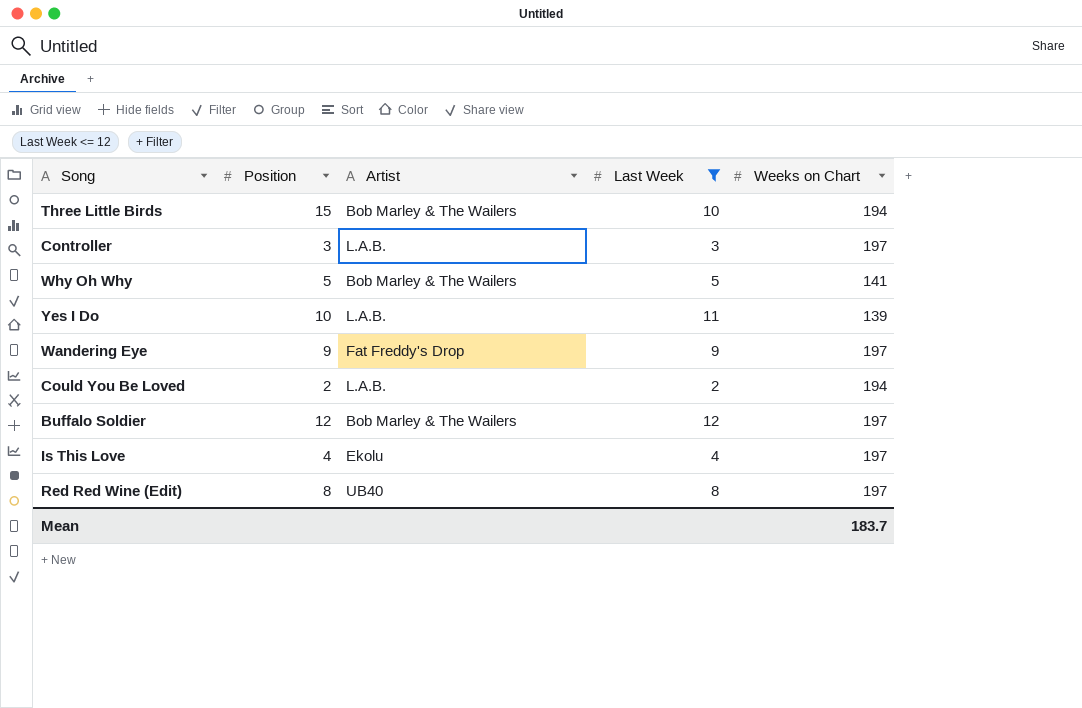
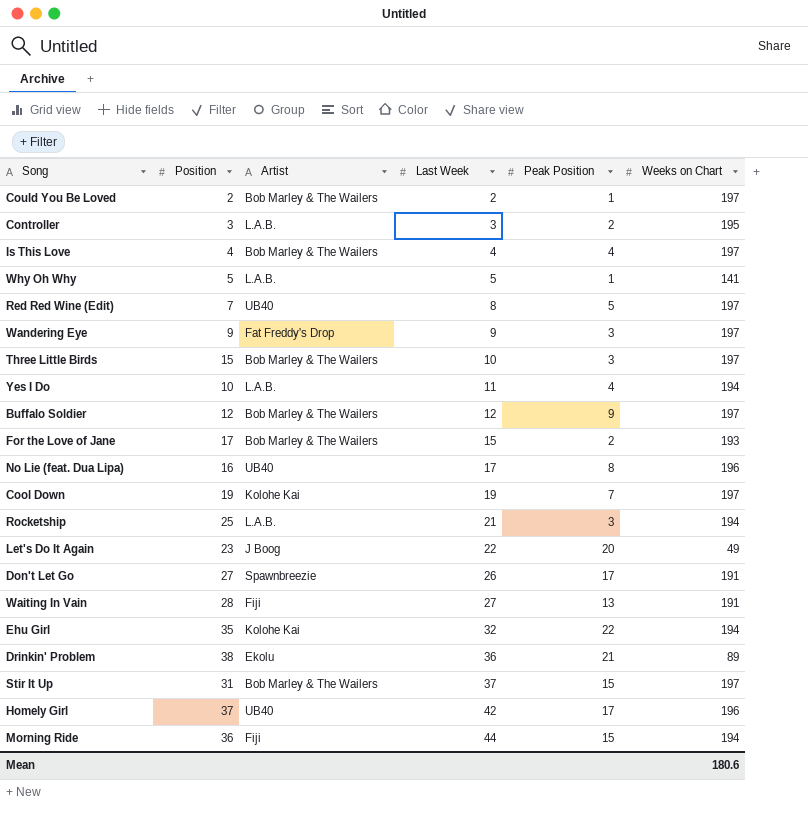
filter: Last Week <= 12 -> none
row order: none -> Last Week ascending
column Peak Position | position: none -> 5
Could You Be Loved | Artist: L.A.B. -> Bob Marley & The Wailers
Could You Be Loved | Weeks on Chart: 194 -> 197
Controller | Weeks on Chart: 197 -> 195
Is This Love | Artist: Ekolu -> Bob Marley & The Wailers
Why Oh Why | Artist: Bob Marley & The Wailers -> L.A.B.
Red Red Wine (Edit) | Position: 8 -> 7
Three Little Birds | Weeks on Chart: 194 -> 197
Yes I Do | Weeks on Chart: 139 -> 194
Mean | Weeks on Chart: 183.7 -> 180.6

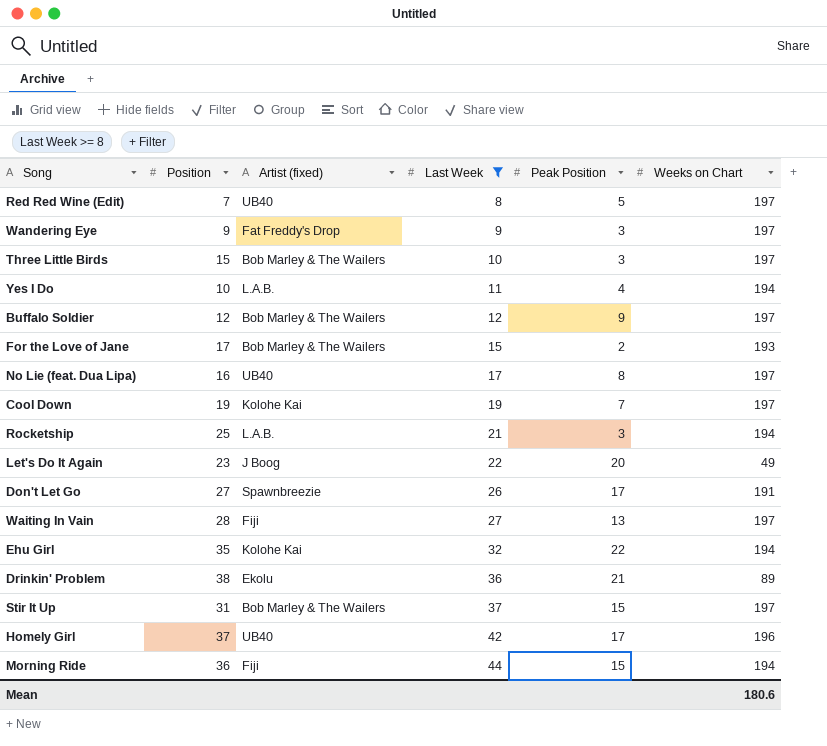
filter: none -> Last Week >= 8
column name: Artist -> Artist (fixed)
No Lie (feat. Dua Lipa) | Weeks on Chart: 196 -> 197
Waiting In Vain | Weeks on Chart: 191 -> 197

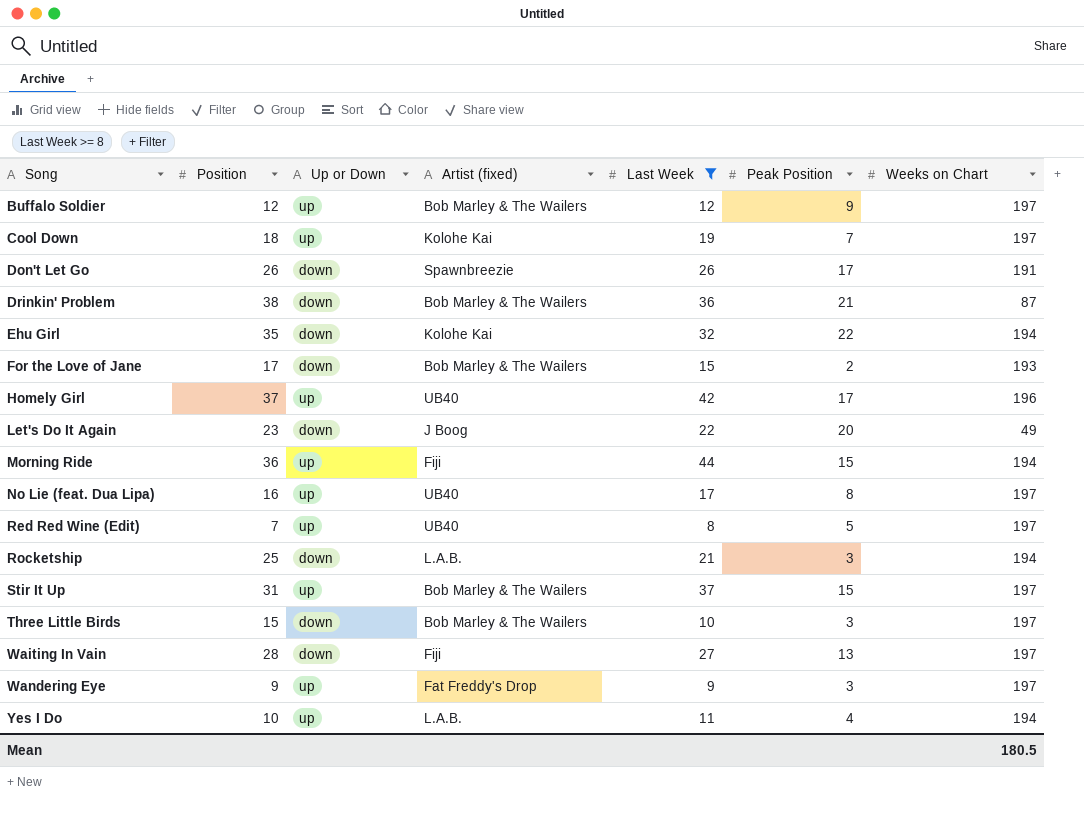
row order: Last Week ascending -> Song ascending
column Up or Down | position: none -> 3
Cool Down | Position: 19 -> 18
Don't Let Go | Position: 27 -> 26
Drinkin' Problem | Artist (fixed): Ekolu -> Bob Marley & The Wailers
Drinkin' Problem | Weeks on Chart: 89 -> 87
Mean | Weeks on Chart: 180.6 -> 180.5

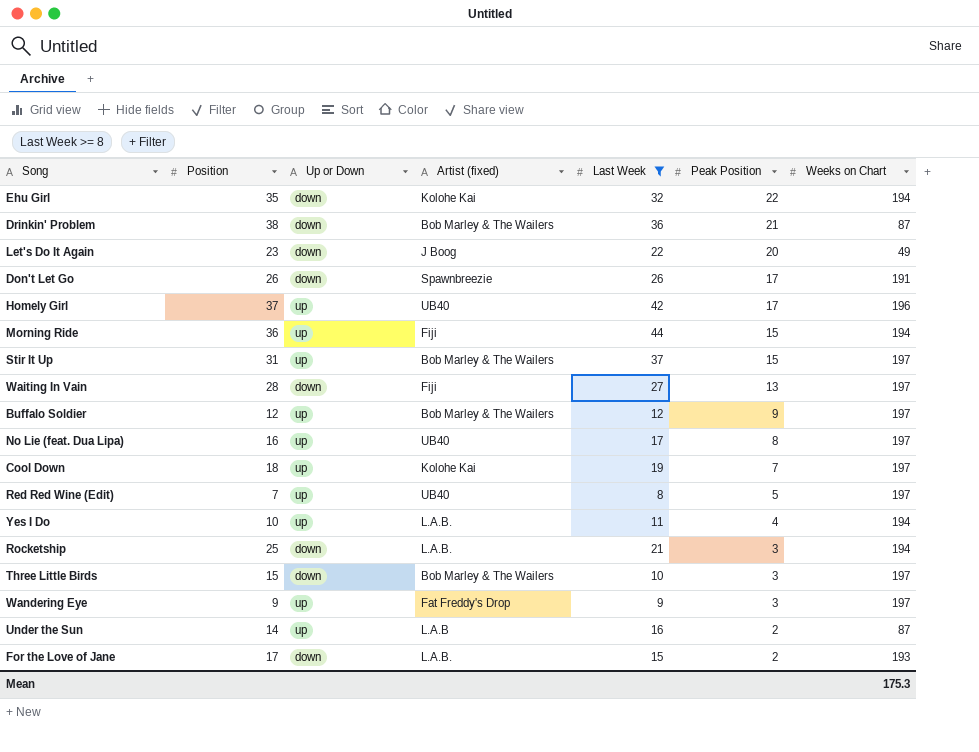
row order: Song ascending -> Peak Position descending
row Under the Sun: none -> 14 | up | L.A.B | 16 | 2 | 87
For the Love of Jane | Artist (fixed): Bob Marley & The Wailers -> L.A.B.
Mean | Weeks on Chart: 180.5 -> 175.3

